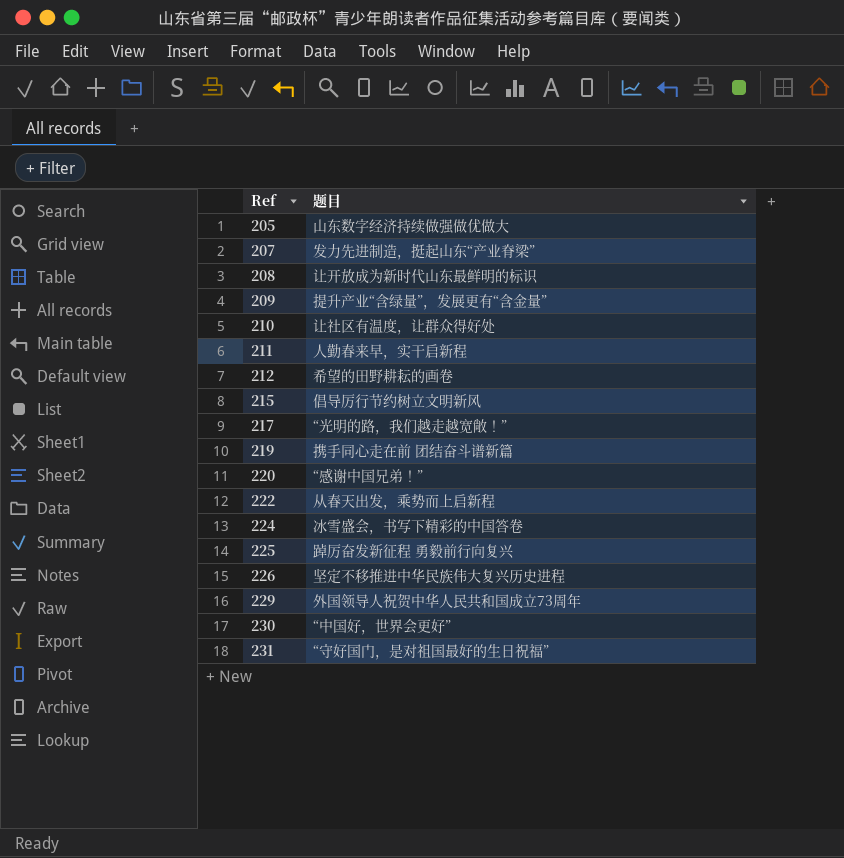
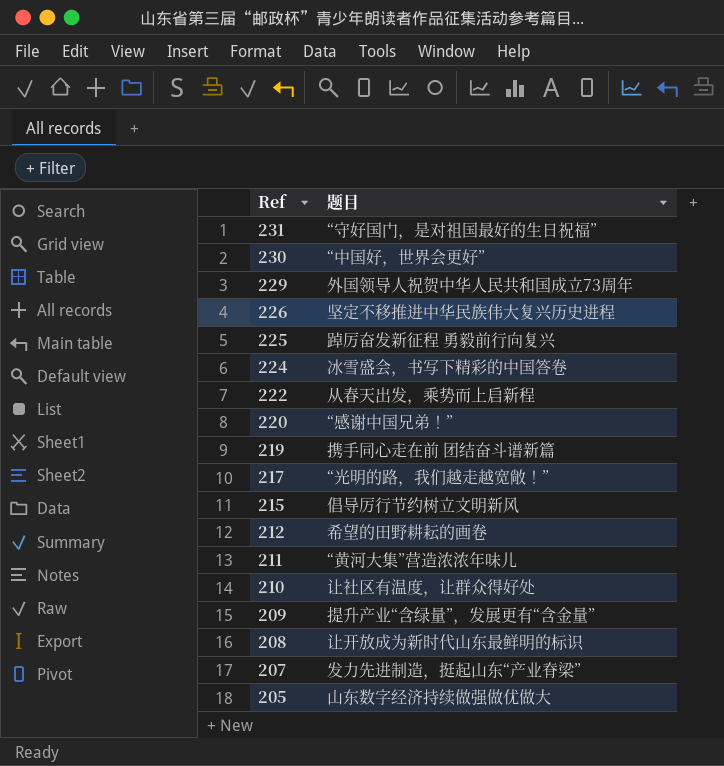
row order: Ref ascending -> Ref descending
211 | 题目: 人勤春来早，实干启新程 -> “黄河大集”营造浓浓年味儿

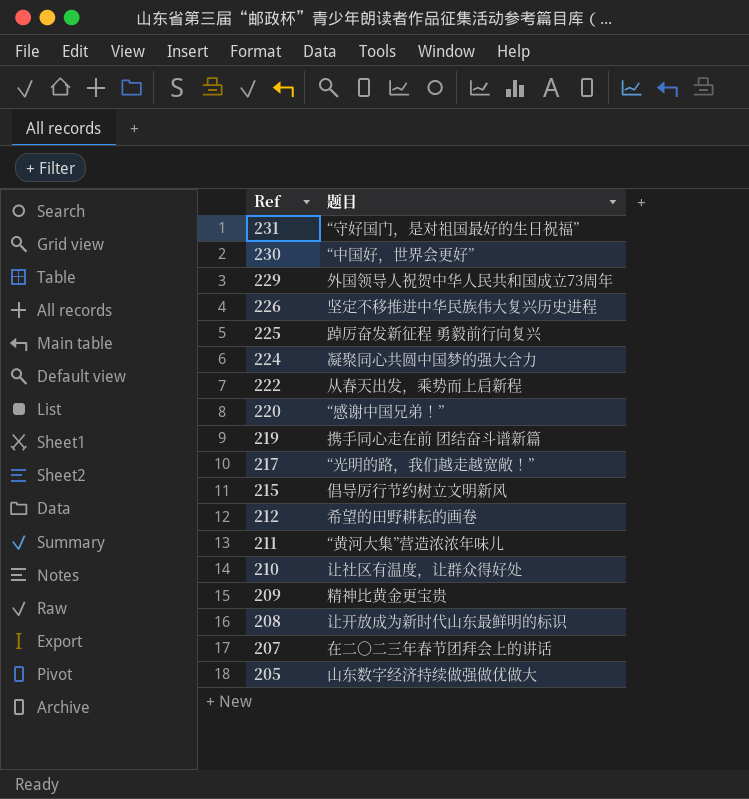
224 | 题目: 冰雪盛会，书写下精彩的中国答卷 -> 凝聚同心共圆中国梦的强大合力
209 | 题目: 提升产业“含绿量”，发展更有“含金量” -> 精神比黄金更宝贵
207 | 题目: 发力先进制造，挺起山东“产业脊梁” -> 在二〇二三年春节团拜会上的讲话

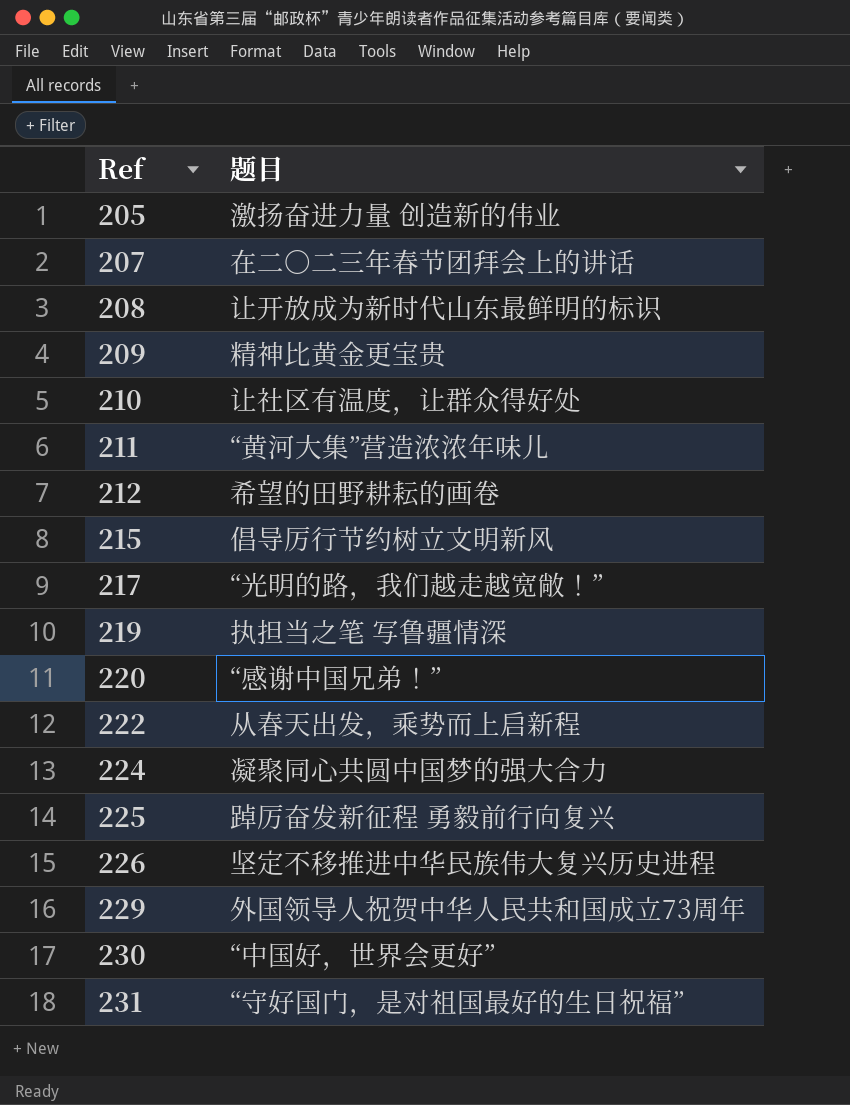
row order: Ref descending -> Ref ascending
205 | 题目: 山东数字经济持续做强做优做大 -> 激扬奋进力量 创造新的伟业
219 | 题目: 携手同心走在前 团结奋斗谱新篇 -> 执担当之笔 写鲁疆情深

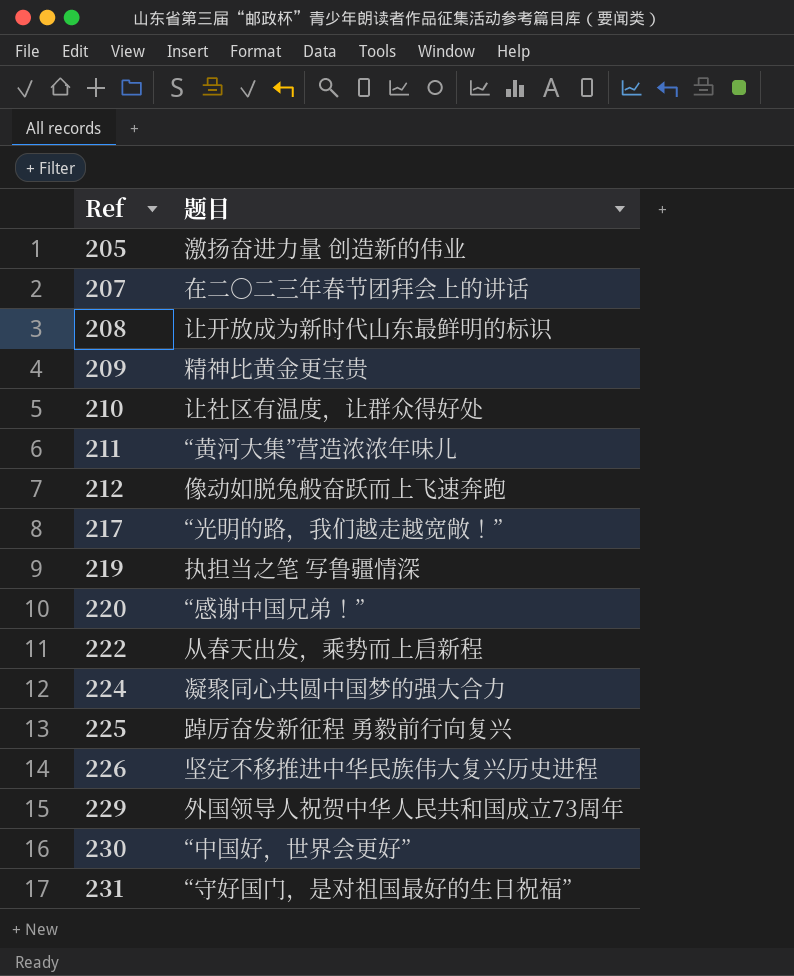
row 215: 倡导厉行节约树立文明新风 -> none
212 | 题目: 希望的田野耕耘的画卷 -> 像动如脱兔般奋跃而上飞速奔跑

